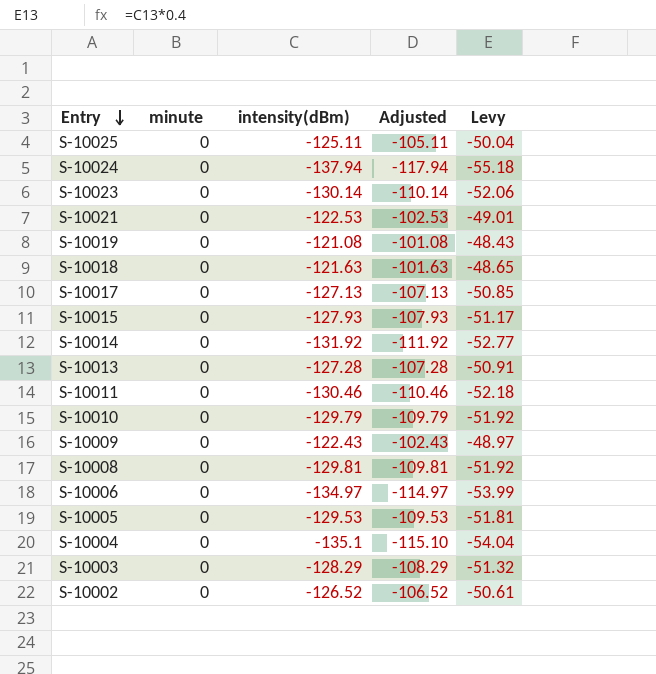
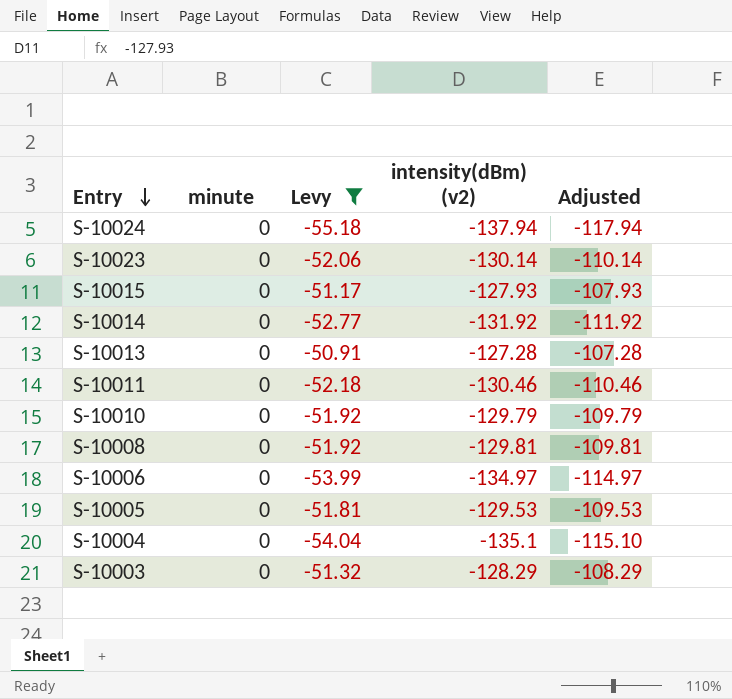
filter: none -> Levy <= -50.91
column Levy | position: 5 -> 3
column name: intensity(dBm) -> intensity(dBm) (v2)

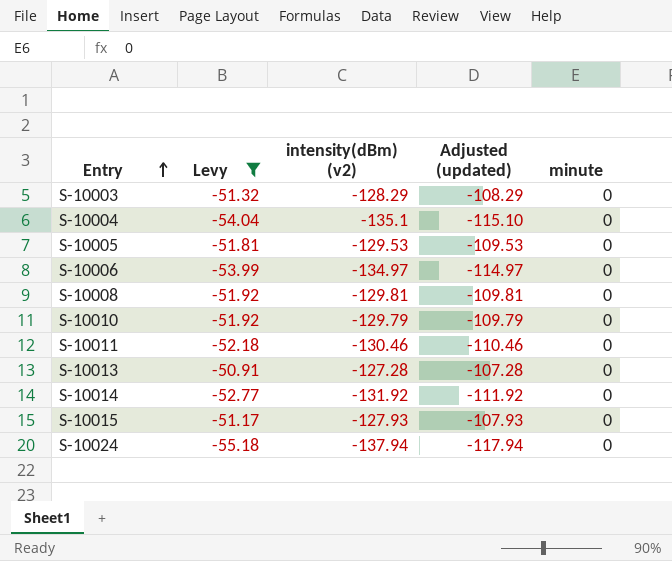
row order: Entry descending -> Entry ascending
column name: Adjusted -> Adjusted (updated)
column minute | position: 2 -> 5
row S-10023: 0 | -52.06 | -130.14 | -110.14 -> none

